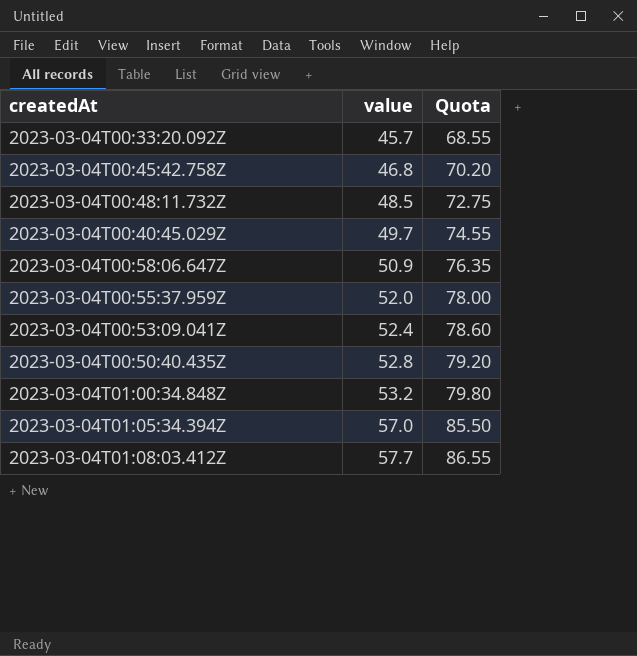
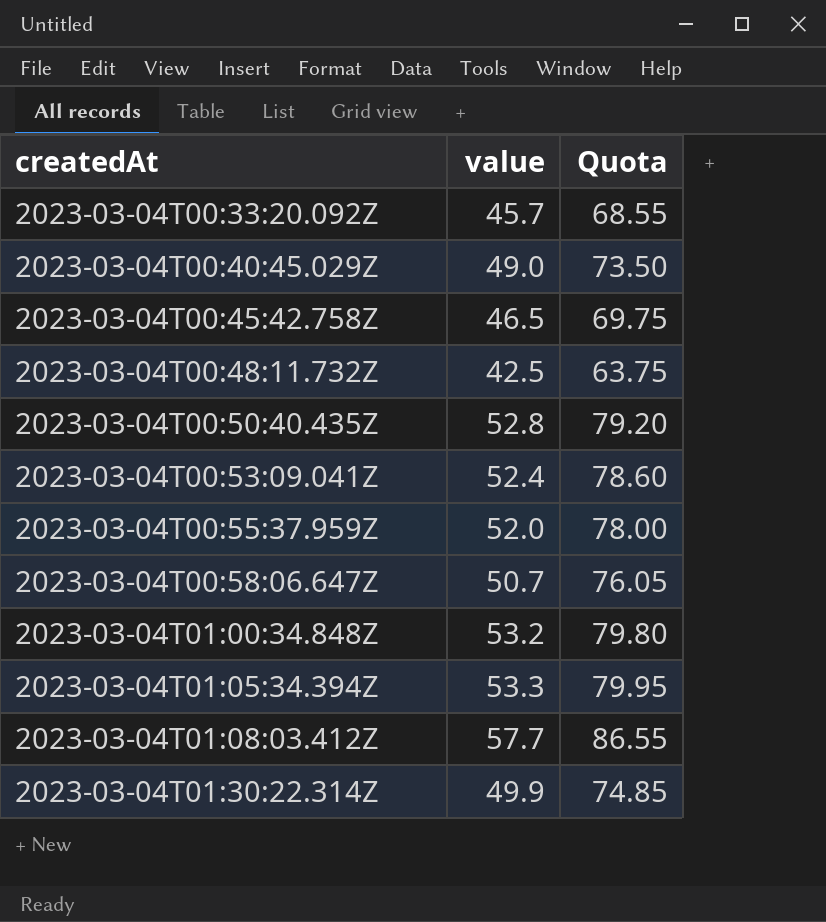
row order: value ascending -> createdAt ascending
2023-03-04T00:40:45.029Z | value: 49.7 -> 49.0
2023-03-04T00:40:45.029Z | Quota: 74.55 -> 73.50
2023-03-04T00:45:42.758Z | value: 46.8 -> 46.5
2023-03-04T00:45:42.758Z | Quota: 70.20 -> 69.75
2023-03-04T00:48:11.732Z | value: 48.5 -> 42.5
2023-03-04T00:48:11.732Z | Quota: 72.75 -> 63.75
2023-03-04T00:58:06.647Z | value: 50.9 -> 50.7
2023-03-04T00:58:06.647Z | Quota: 76.35 -> 76.05
2023-03-04T01:05:34.394Z | value: 57.0 -> 53.3
2023-03-04T01:05:34.394Z | Quota: 85.50 -> 79.95
row 2023-03-04T01:30:22.314Z: none -> 49.9 | 74.85

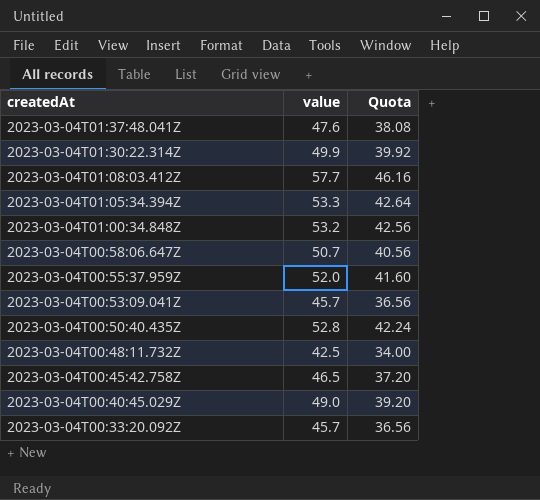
row order: createdAt ascending -> createdAt descending
column Quota | formula: [value] * 1.5 -> [value] * 0.8
row 2023-03-04T01:37:48.041Z: none -> 47.6 | 38.08
2023-03-04T00:53:09.041Z | value: 52.4 -> 45.7

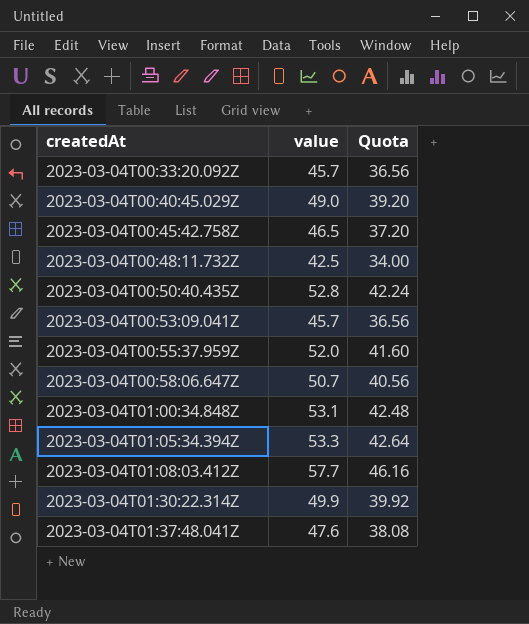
row order: createdAt descending -> createdAt ascending
2023-03-04T01:00:34.848Z | value: 53.2 -> 53.1
2023-03-04T01:00:34.848Z | Quota: 42.56 -> 42.48

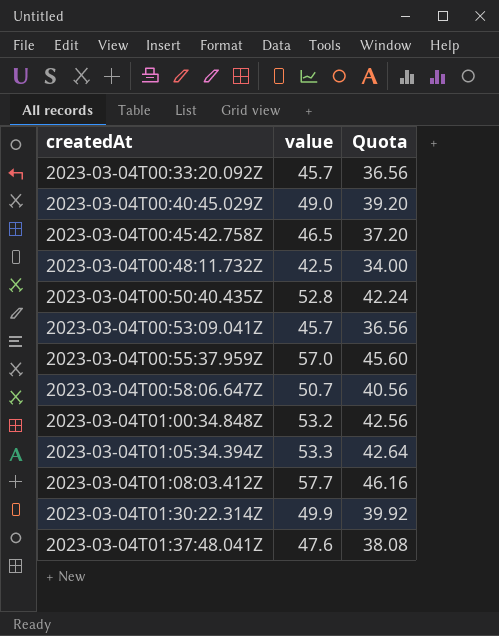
2023-03-04T00:55:37.959Z | value: 52.0 -> 57.0
2023-03-04T00:55:37.959Z | Quota: 41.60 -> 45.60
2023-03-04T01:00:34.848Z | value: 53.1 -> 53.2
2023-03-04T01:00:34.848Z | Quota: 42.48 -> 42.56

